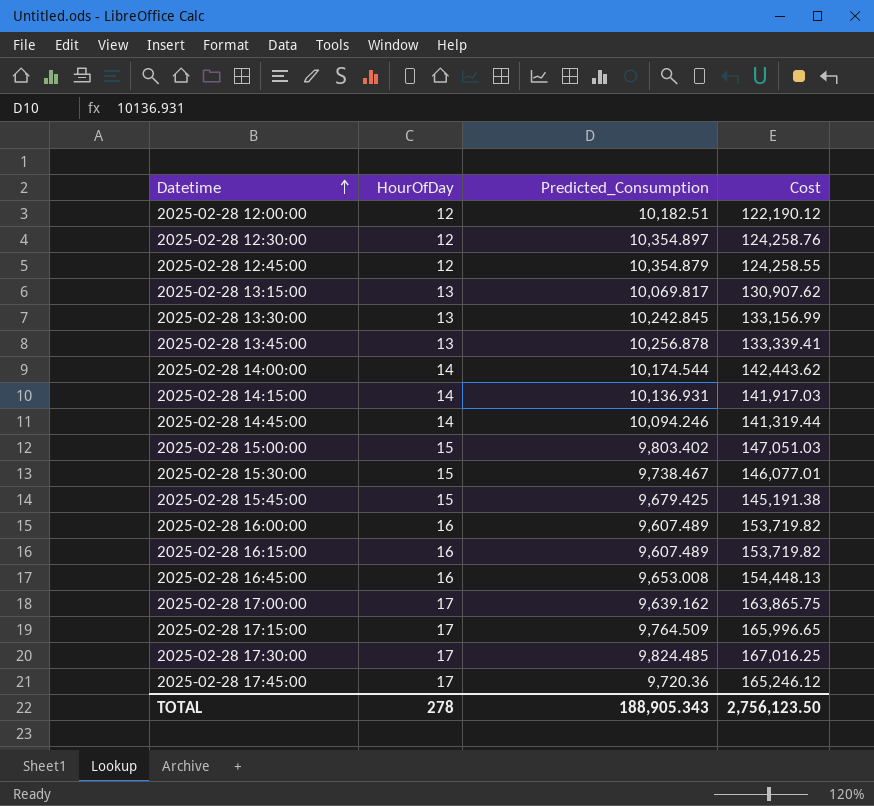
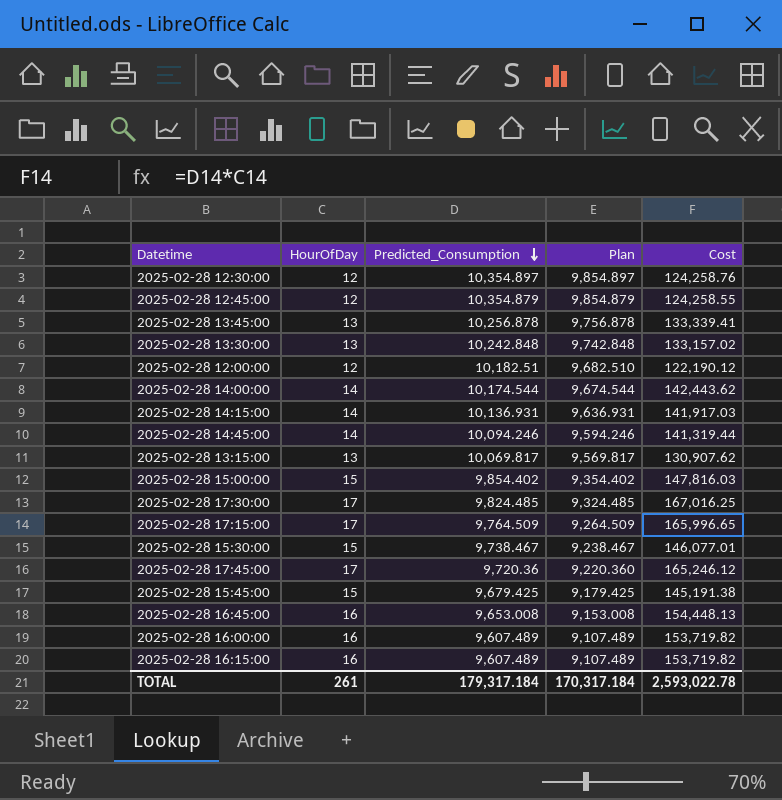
row order: Datetime ascending -> Predicted_Consumption descending
column Plan | formula: none -> [Predicted_Consumption] - 500
row 2025-02-28 17:00:00: 17 | 9,639.162 | 163,865.75 -> none
2025-02-28 13:30:00 | Predicted_Consumption: 10,242.845 -> 10,242.848
2025-02-28 13:30:00 | Cost: 133,156.99 -> 133,157.02
2025-02-28 15:00:00 | Predicted_Consumption: 9,803.402 -> 9,854.402
2025-02-28 15:00:00 | Cost: 147,051.03 -> 147,816.03
TOTAL | HourOfDay: 278 -> 261
TOTAL | Predicted_Consumption: 188,905.343 -> 179,317.184
TOTAL | Cost: 2,756,123.50 -> 2,593,022.78

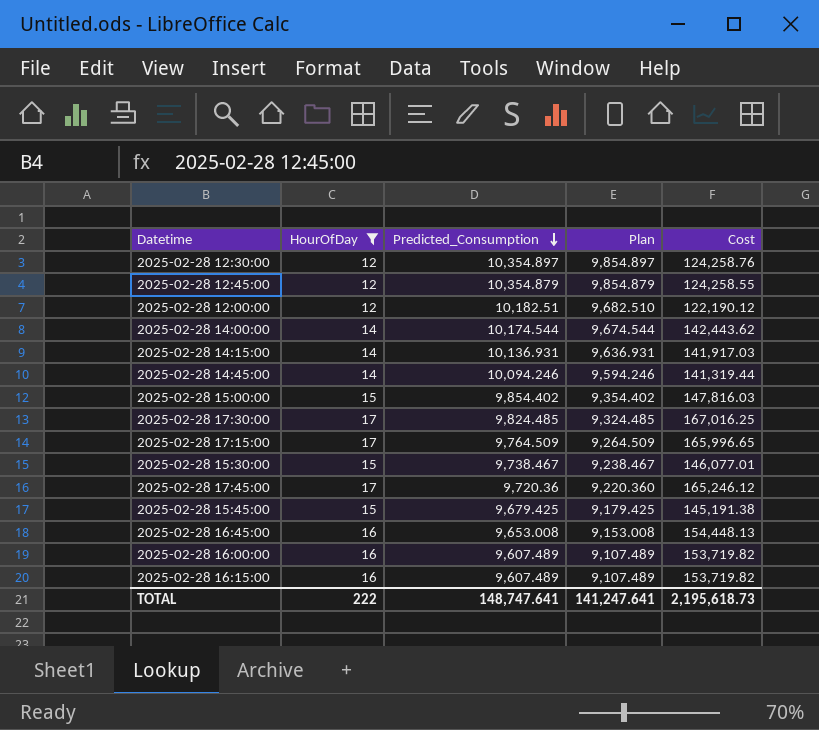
filter: none -> HourOfDay != 13
TOTAL | HourOfDay: 261 -> 222
TOTAL | Predicted_Consumption: 179,317.184 -> 148,747.641
TOTAL | Plan: 170,317.184 -> 141,247.641
TOTAL | Cost: 2,593,022.78 -> 2,195,618.73

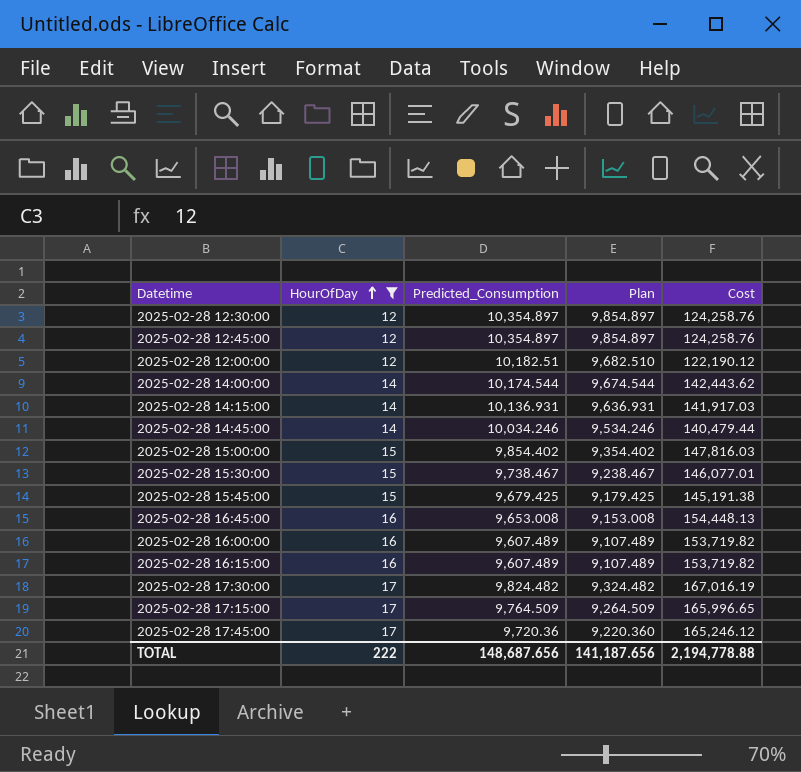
row order: Predicted_Consumption descending -> HourOfDay ascending
2025-02-28 12:45:00 | Predicted_Consumption: 10,354.879 -> 10,354.897
2025-02-28 12:45:00 | Plan: 9,854.879 -> 9,854.897
2025-02-28 12:45:00 | Cost: 124,258.55 -> 124,258.76
2025-02-28 14:45:00 | Predicted_Consumption: 10,094.246 -> 10,034.246
2025-02-28 14:45:00 | Plan: 9,594.246 -> 9,534.246
2025-02-28 14:45:00 | Cost: 141,319.44 -> 140,479.44
2025-02-28 17:30:00 | Predicted_Consumption: 9,824.485 -> 9,824.482
2025-02-28 17:30:00 | Plan: 9,324.485 -> 9,324.482
2025-02-28 17:30:00 | Cost: 167,016.25 -> 167,016.19
TOTAL | Predicted_Consumption: 148,747.641 -> 148,687.656
TOTAL | Plan: 141,247.641 -> 141,187.656
TOTAL | Cost: 2,195,618.73 -> 2,194,778.88

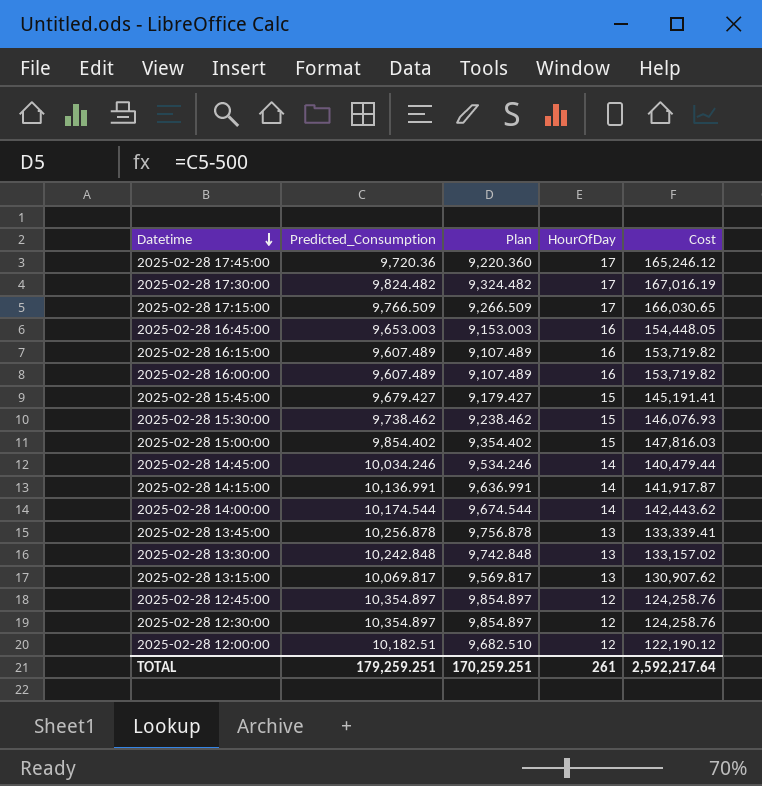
filter: HourOfDay != 13 -> none
row order: HourOfDay ascending -> Datetime descending
column HourOfDay | position: 2 -> 4
2025-02-28 17:15:00 | Predicted_Consumption: 9,764.509 -> 9,766.509
2025-02-28 17:15:00 | Plan: 9,264.509 -> 9,266.509
2025-02-28 17:15:00 | Cost: 165,996.65 -> 166,030.65
2025-02-28 16:45:00 | Predicted_Consumption: 9,653.008 -> 9,653.003
2025-02-28 16:45:00 | Plan: 9,153.008 -> 9,153.003
2025-02-28 16:45:00 | Cost: 154,448.13 -> 154,448.05
2025-02-28 15:45:00 | Predicted_Consumption: 9,679.425 -> 9,679.427
2025-02-28 15:45:00 | Plan: 9,179.425 -> 9,179.427
2025-02-28 15:45:00 | Cost: 145,191.38 -> 145,191.41
2025-02-28 15:30:00 | Predicted_Consumption: 9,738.467 -> 9,738.462
2025-02-28 15:30:00 | Plan: 9,238.467 -> 9,238.462
2025-02-28 15:30:00 | Cost: 146,077.01 -> 146,076.93
2025-02-28 14:15:00 | Predicted_Consumption: 10,136.931 -> 10,136.991
2025-02-28 14:15:00 | Plan: 9,636.931 -> 9,636.991
2025-02-28 14:15:00 | Cost: 141,917.03 -> 141,917.87
TOTAL | Predicted_Consumption: 148,687.656 -> 179,259.251
TOTAL | Plan: 141,187.656 -> 170,259.251
TOTAL | HourOfDay: 222 -> 261
TOTAL | Cost: 2,194,778.88 -> 2,592,217.64

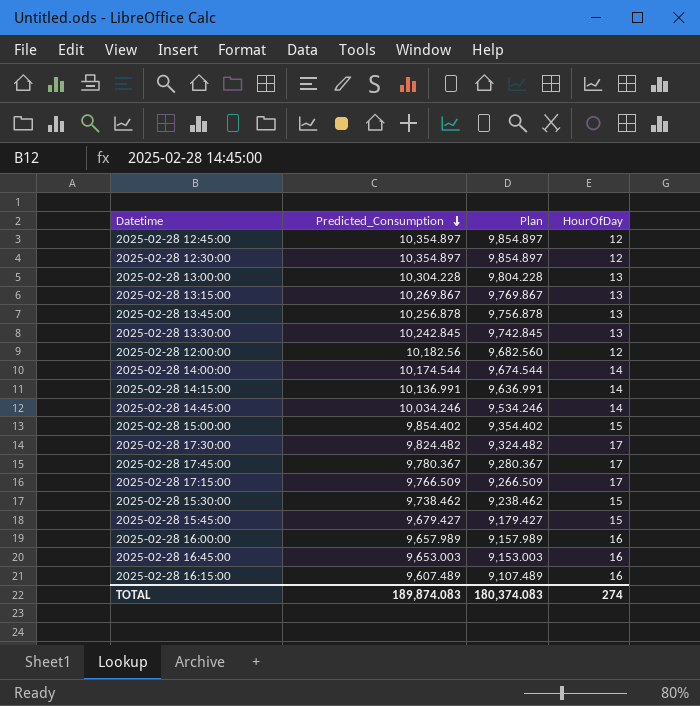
row order: Datetime descending -> Predicted_Consumption descending
column Cost | formula: [Predicted_Consumption] * [HourOfDay] -> none
row 2025-02-28 13:00:00: none -> 10,304.228 | 9,804.228 | 13
2025-02-28 13:15:00 | Predicted_Consumption: 10,069.817 -> 10,269.867
2025-02-28 13:15:00 | Plan: 9,569.817 -> 9,769.867
2025-02-28 13:30:00 | Predicted_Consumption: 10,242.848 -> 10,242.845
2025-02-28 13:30:00 | Plan: 9,742.848 -> 9,742.845
2025-02-28 12:00:00 | Predicted_Consumption: 10,182.51 -> 10,182.56
2025-02-28 12:00:00 | Plan: 9,682.510 -> 9,682.560
2025-02-28 17:45:00 | Predicted_Consumption: 9,720.36 -> 9,780.367
2025-02-28 17:45:00 | Plan: 9,220.360 -> 9,280.367
2025-02-28 16:00:00 | Predicted_Consumption: 9,607.489 -> 9,657.989
2025-02-28 16:00:00 | Plan: 9,107.489 -> 9,157.989
TOTAL | Predicted_Consumption: 179,259.251 -> 189,874.083
TOTAL | Plan: 170,259.251 -> 180,374.083
TOTAL | HourOfDay: 261 -> 274

